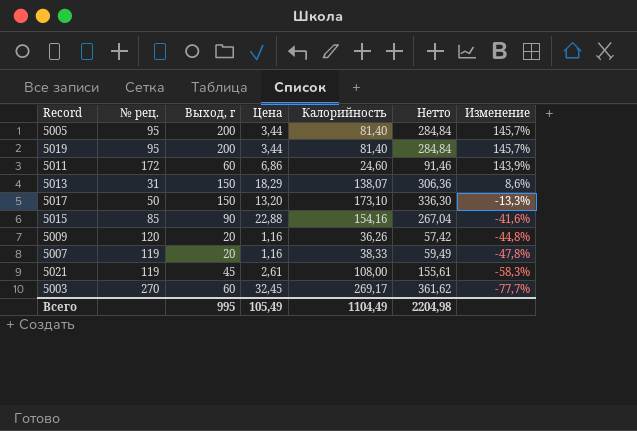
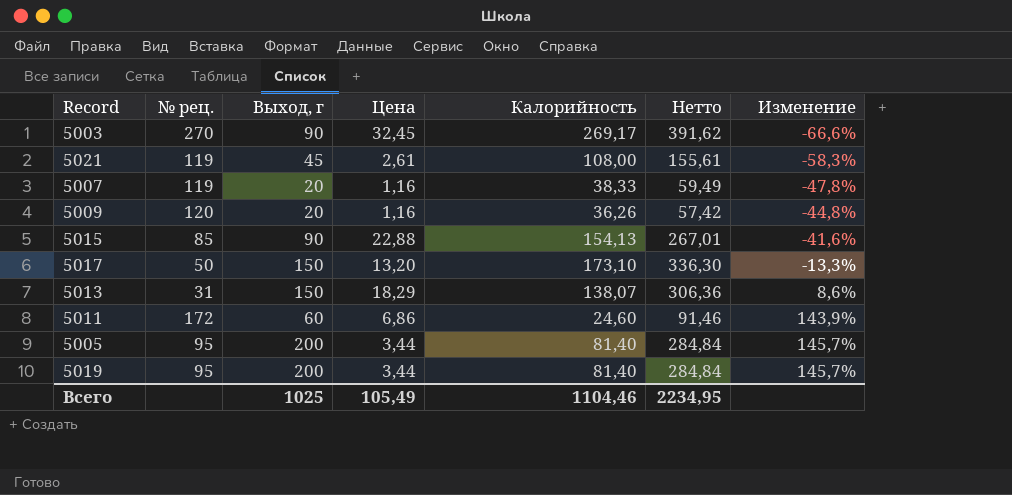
row order: Изменение descending -> Изменение ascending
5003 | Выход, г: 60 -> 90
5003 | Нетто: 361,62 -> 391,62
5003 | Изменение: -77,7% -> -66,6%
5015 | Калорийность: 154,16 -> 154,13
5015 | Нетто: 267,04 -> 267,01
Всего | Выход, г: 995 -> 1025
Всего | Калорийность: 1104,49 -> 1104,46
Всего | Нетто: 2204,98 -> 2234,95

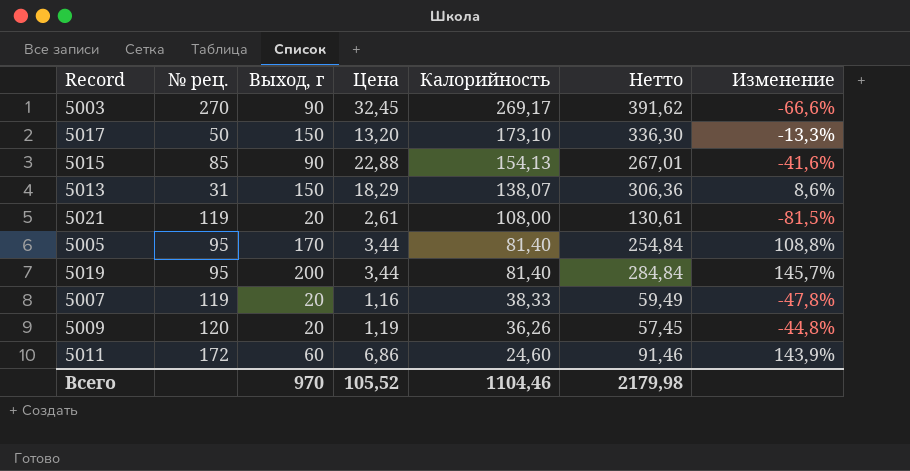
row order: Изменение ascending -> Калорийность descending
5021 | Выход, г: 45 -> 20
5021 | Нетто: 155,61 -> 130,61
5021 | Изменение: -58,3% -> -81,5%
5005 | Выход, г: 200 -> 170
5005 | Нетто: 284,84 -> 254,84
5005 | Изменение: 145,7% -> 108,8%
5009 | Цена: 1,16 -> 1,19
5009 | Нетто: 57,42 -> 57,45
Всего | Выход, г: 1025 -> 970
Всего | Цена: 105,49 -> 105,52
Всего | Нетто: 2234,95 -> 2179,98

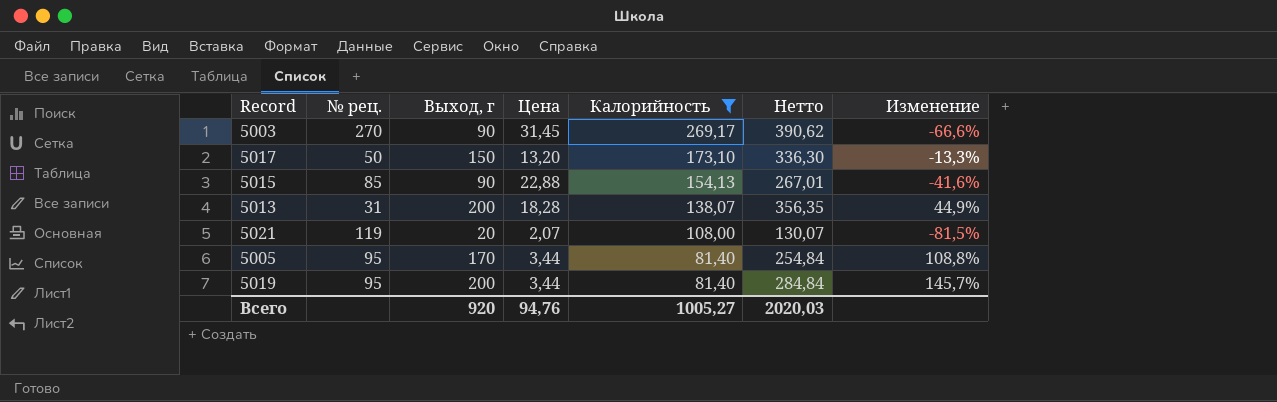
filter: none -> Калорийность >= 81,40
5003 | Цена: 32,45 -> 31,45
5003 | Нетто: 391,62 -> 390,62
5013 | Выход, г: 150 -> 200
5013 | Цена: 18,29 -> 18,28
5013 | Нетто: 306,36 -> 356,35
5013 | Изменение: 8,6% -> 44,9%
5021 | Цена: 2,61 -> 2,07
5021 | Нетто: 130,61 -> 130,07
Всего | Выход, г: 970 -> 920
Всего | Цена: 105,52 -> 94,76
Всего | Калорийность: 1104,46 -> 1005,27
Всего | Нетто: 2179,98 -> 2020,03

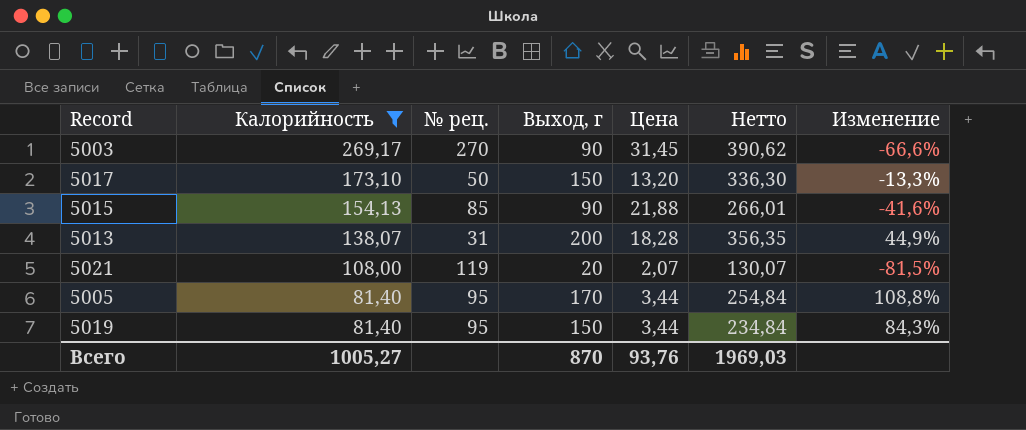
column Калорийность | position: 5 -> 2
5015 | Цена: 22,88 -> 21,88
5015 | Нетто: 267,01 -> 266,01
5019 | Выход, г: 200 -> 150
5019 | Нетто: 284,84 -> 234,84
5019 | Изменение: 145,7% -> 84,3%
Всего | Выход, г: 920 -> 870
Всего | Цена: 94,76 -> 93,76
Всего | Нетто: 2020,03 -> 1969,03

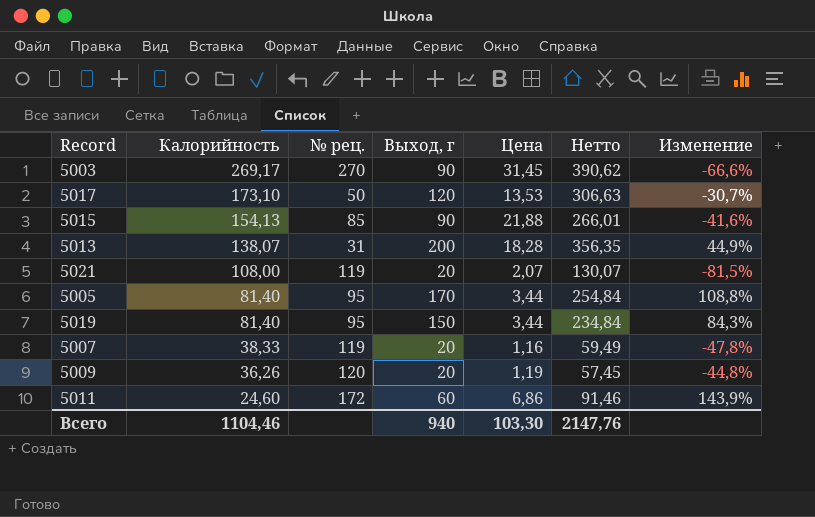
filter: Калорийность >= 81,40 -> none
5017 | Выход, г: 150 -> 120
5017 | Цена: 13,20 -> 13,53
5017 | Нетто: 336,30 -> 306,63
5017 | Изменение: -13,3% -> -30,7%
Всего | Калорийность: 1005,27 -> 1104,46
Всего | Выход, г: 870 -> 940
Всего | Цена: 93,76 -> 103,30
Всего | Нетто: 1969,03 -> 2147,76

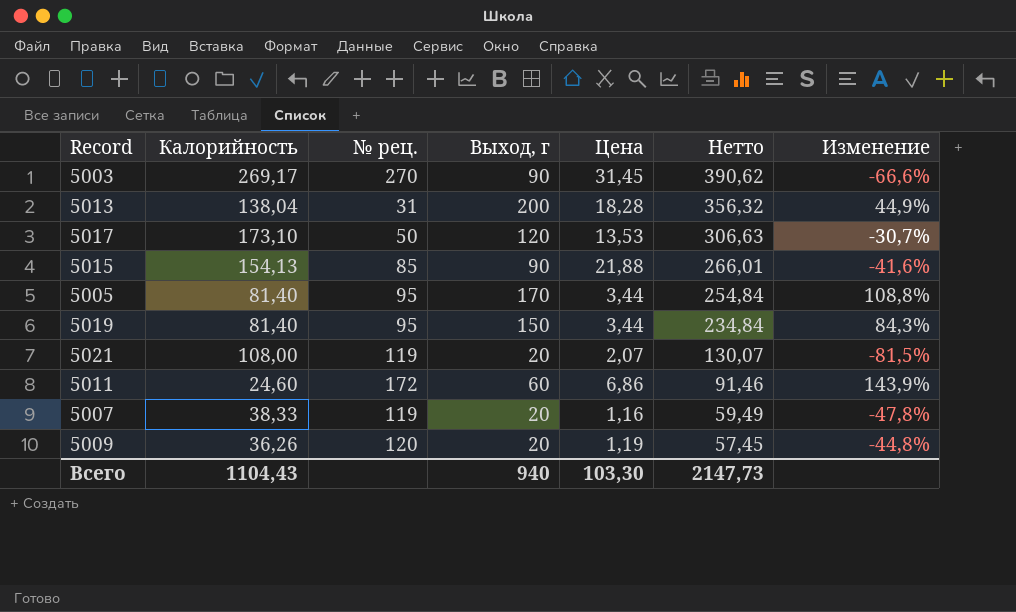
row order: Калорийность descending -> Нетто descending
5013 | Калорийность: 138,07 -> 138,04
5013 | Нетто: 356,35 -> 356,32
Всего | Калорийность: 1104,46 -> 1104,43
Всего | Нетто: 2147,76 -> 2147,73

